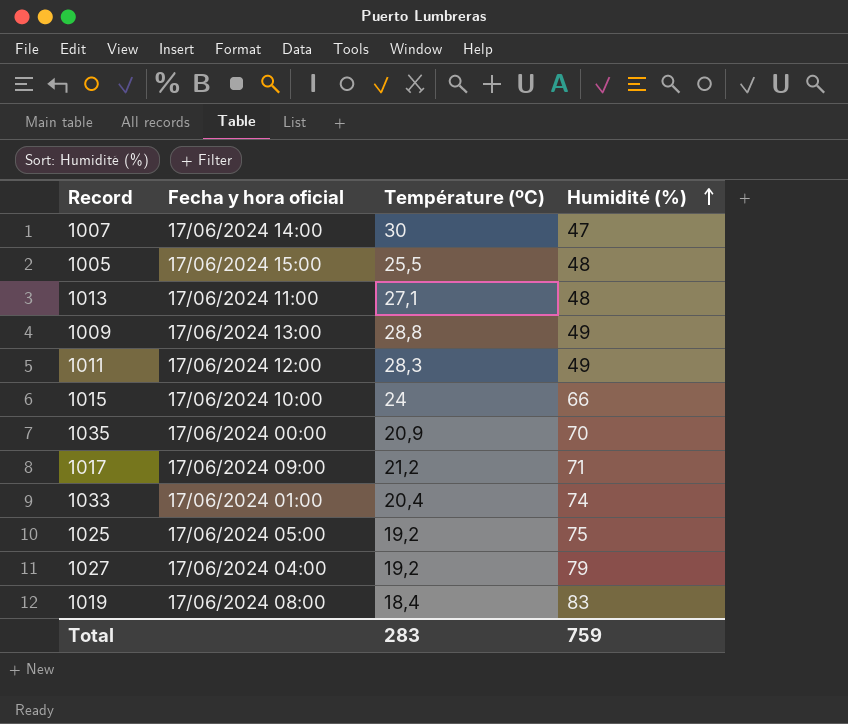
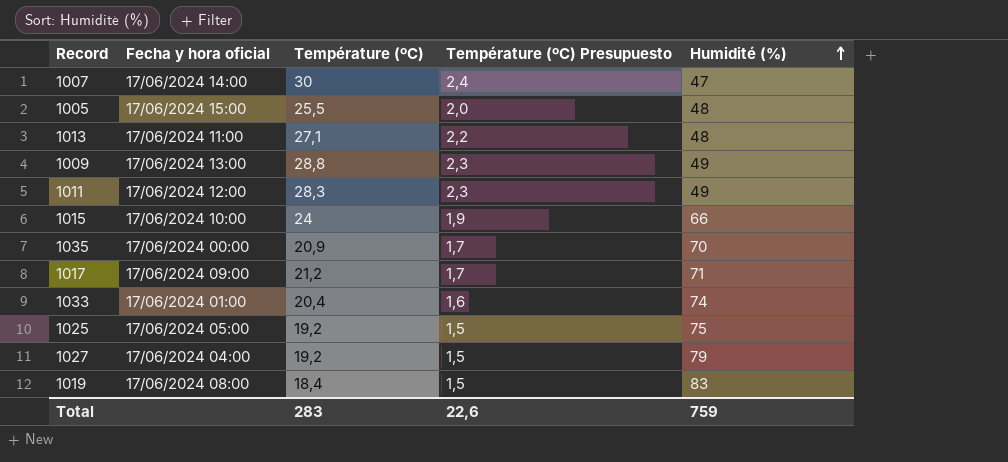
column Température (ºC) Presupuesto | formula: none -> [Température (ºC)] * 0,08

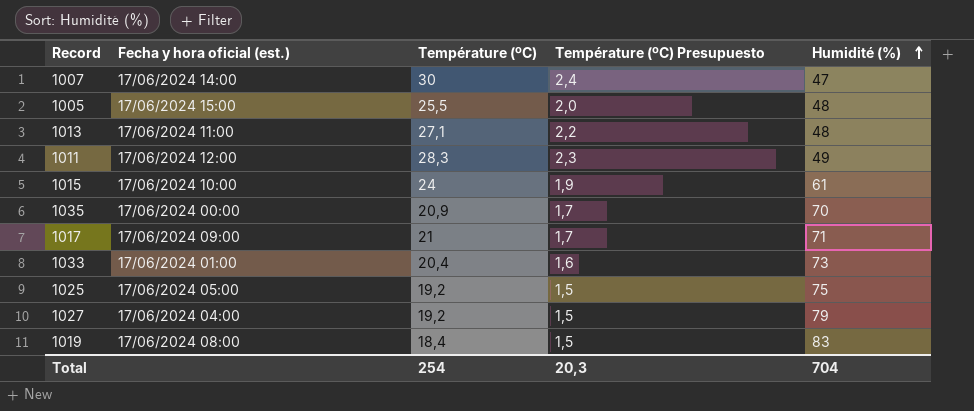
column name: Fecha y hora oficial -> Fecha y hora oficial (est.)
row 1009: 17/06/2024 13:00 | 28,8 | 2,3 | 49 -> none
1015 | Humidité (%): 66 -> 61
1017 | Température (ºC): 21,2 -> 21
1033 | Humidité (%): 74 -> 73
Total | Température (ºC): 283 -> 254
Total | Température (ºC) Presupuesto: 22,6 -> 20,3
Total | Humidité (%): 759 -> 704

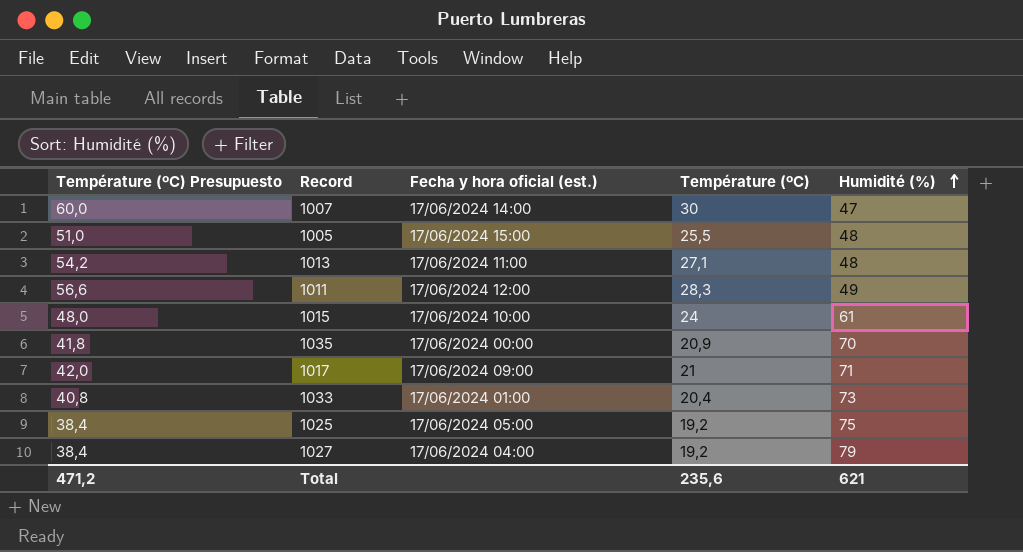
column Température (ºC) Presupuesto | formula: [Température (ºC)] * 0,08 -> [Température (ºC)] * 2
column Température (ºC) Presupuesto | position: 4 -> 1
row 1019: 17/06/2024 08:00 | 18,4 | 1,5 | 83 -> none
Total | Température (ºC) Presupuesto: 20,3 -> 471,2
Total | Température (ºC): 254 -> 235,6
Total | Humidité (%): 704 -> 621

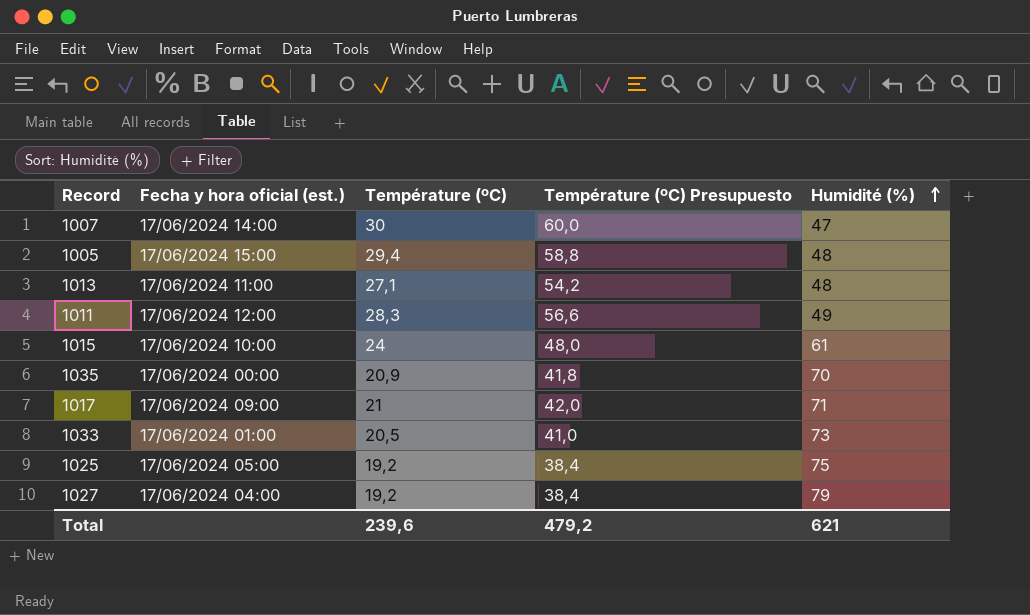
column Température (ºC) Presupuesto | position: 1 -> 4
1005 | Température (ºC): 25,5 -> 29,4
1005 | Température (ºC) Presupuesto: 51,0 -> 58,8
1033 | Température (ºC): 20,4 -> 20,5
1033 | Température (ºC) Presupuesto: 40,8 -> 41,0
Total | Température (ºC): 235,6 -> 239,6
Total | Température (ºC) Presupuesto: 471,2 -> 479,2

